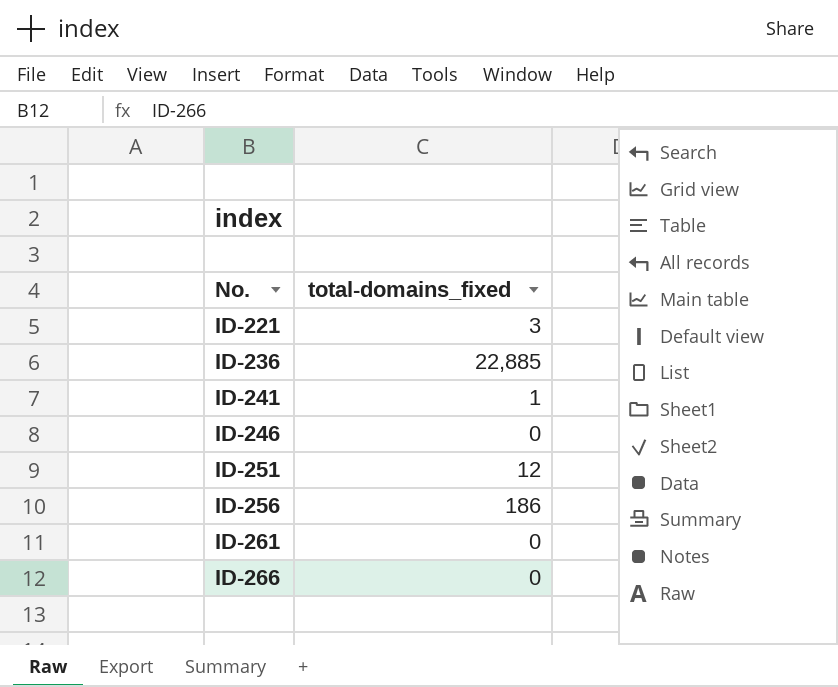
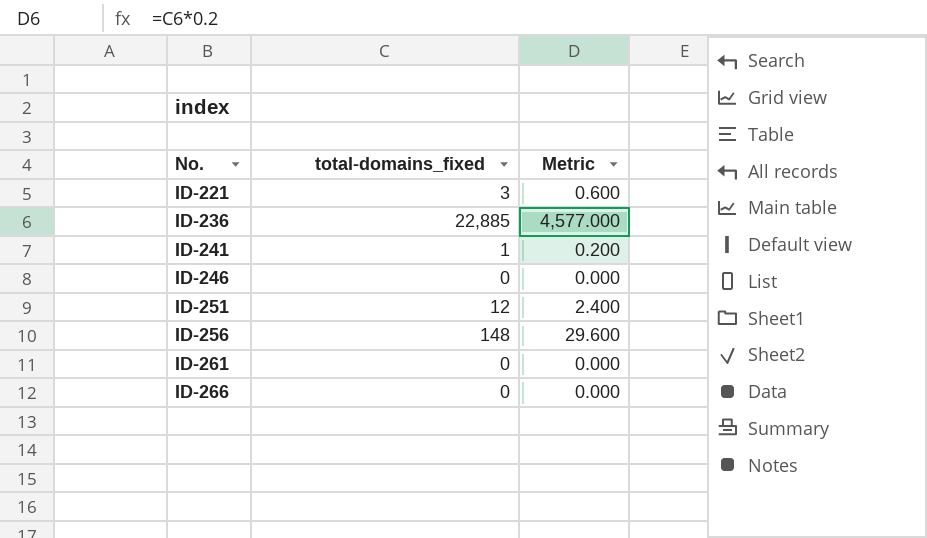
column Metric | formula: none -> [total-domains_fixed] * 0.2
ID-256 | total-domains_fixed: 186 -> 148

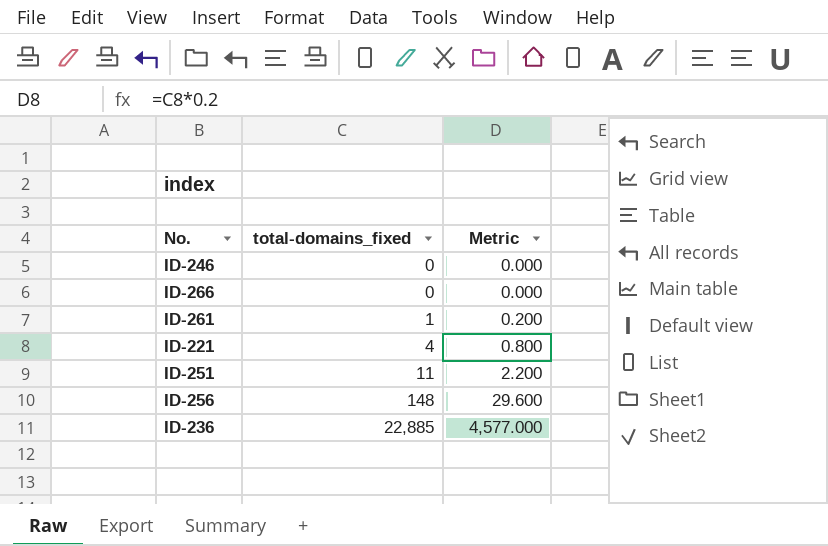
row order: No. ascending -> total-domains_fixed ascending
row ID-241: 1 | 0.200 -> none
ID-261 | total-domains_fixed: 0 -> 1
ID-261 | Metric: 0.000 -> 0.200
ID-221 | total-domains_fixed: 3 -> 4
ID-221 | Metric: 0.600 -> 0.800
ID-251 | total-domains_fixed: 12 -> 11
ID-251 | Metric: 2.400 -> 2.200

